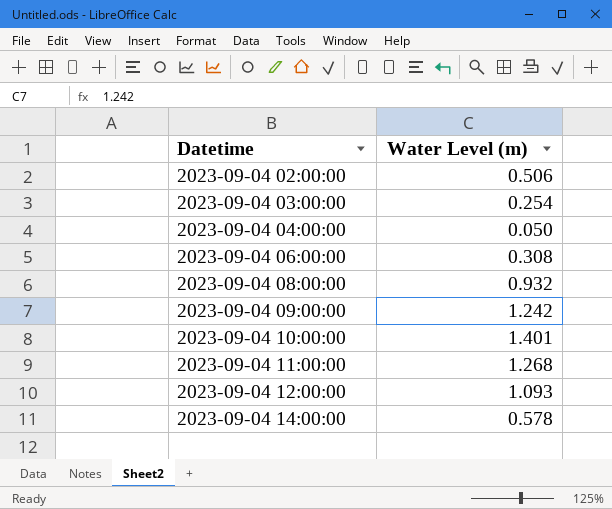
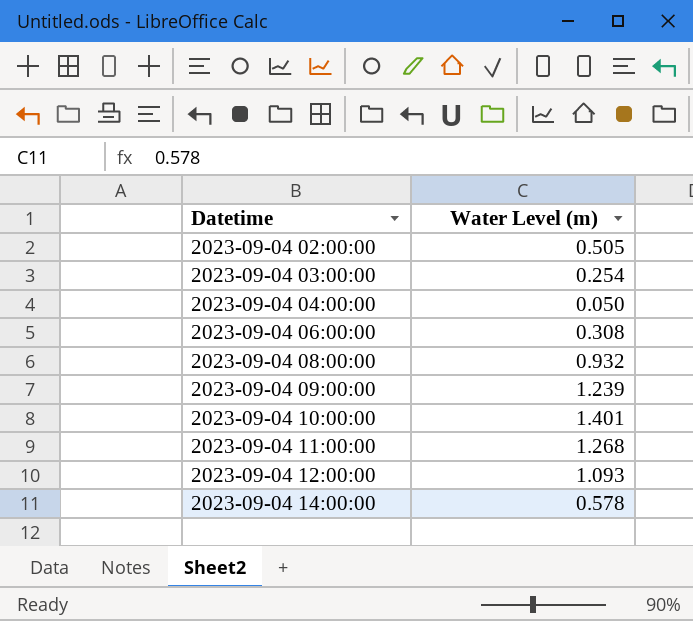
2023-09-04 02:00:00 | Water Level (m): 0.506 -> 0.505
2023-09-04 09:00:00 | Water Level (m): 1.242 -> 1.239

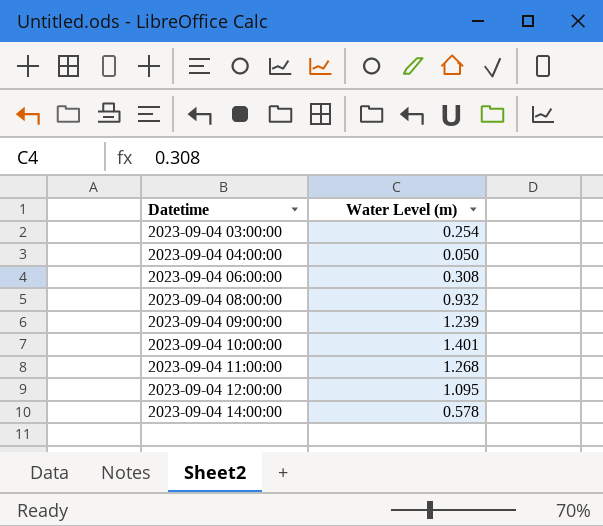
row 2023-09-04 02:00:00: 0.505 -> none
2023-09-04 12:00:00 | Water Level (m): 1.093 -> 1.095

